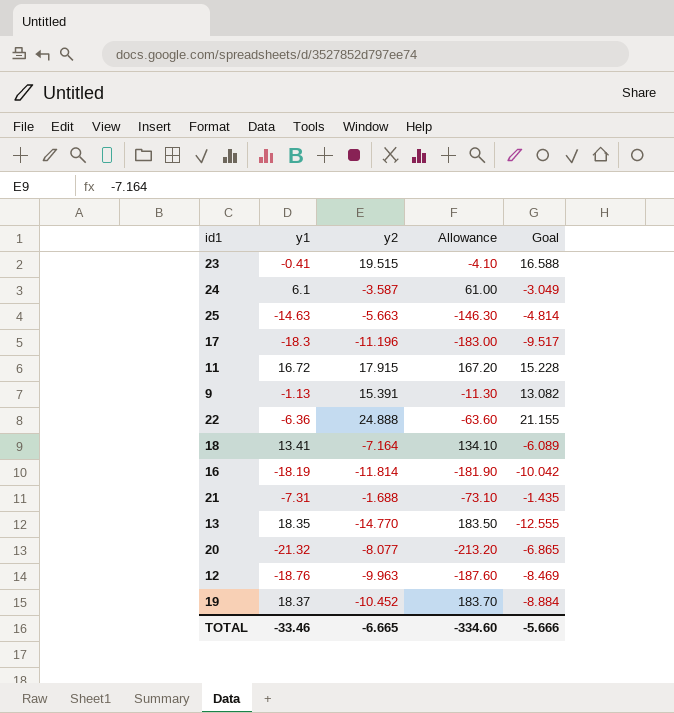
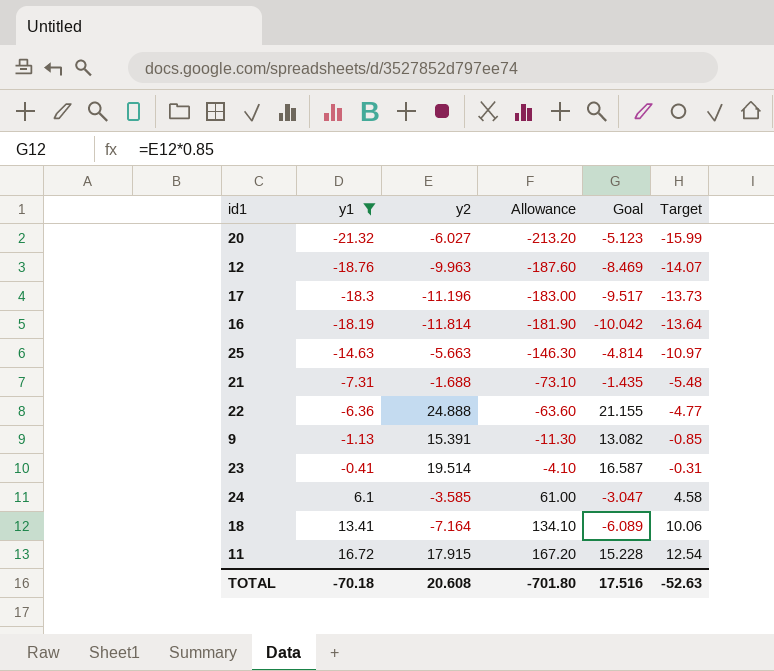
filter: none -> y1 <= 16.72
row order: none -> y1 ascending
column Target | formula: none -> [y1] * 0.75
20 | y2: -8.077 -> -6.027
20 | Goal: -6.865 -> -5.123
23 | y2: 19.515 -> 19.514
23 | Goal: 16.588 -> 16.587
24 | y2: -3.587 -> -3.585
24 | Goal: -3.049 -> -3.047
TOTAL | y1: -33.46 -> -70.18
TOTAL | y2: -6.665 -> 20.608
TOTAL | Allowance: -334.60 -> -701.80
TOTAL | Goal: -5.666 -> 17.516

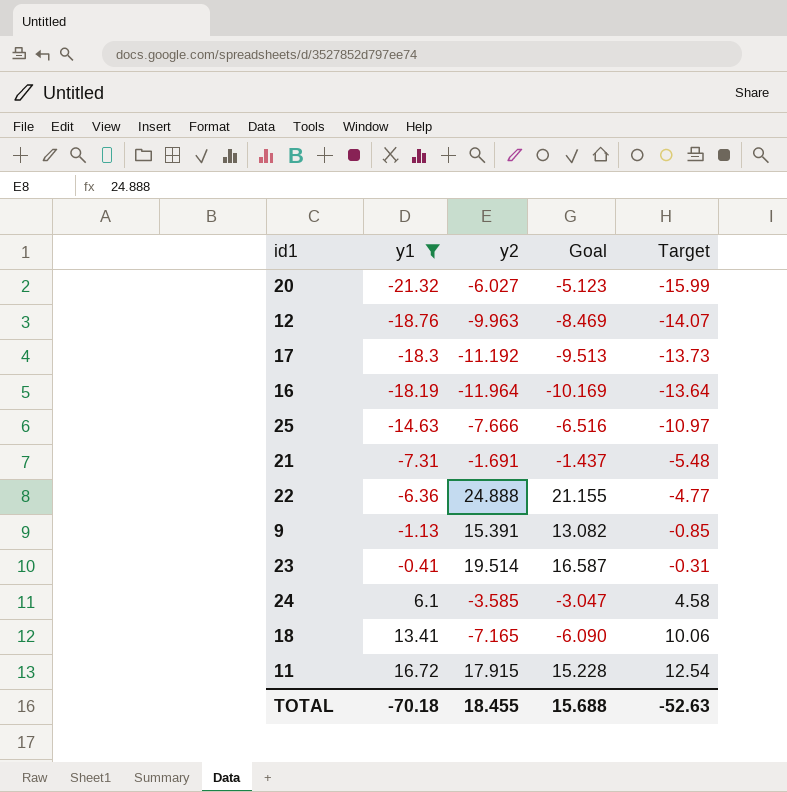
column Allowance | formula: [y1] * 10 -> none
17 | y2: -11.196 -> -11.192
17 | Goal: -9.517 -> -9.513
16 | y2: -11.814 -> -11.964
16 | Goal: -10.042 -> -10.169
25 | y2: -5.663 -> -7.666
25 | Goal: -4.814 -> -6.516
21 | y2: -1.688 -> -1.691
21 | Goal: -1.435 -> -1.437
18 | y2: -7.164 -> -7.165
18 | Goal: -6.089 -> -6.090
TOTAL | y2: 20.608 -> 18.455
TOTAL | Goal: 17.516 -> 15.688

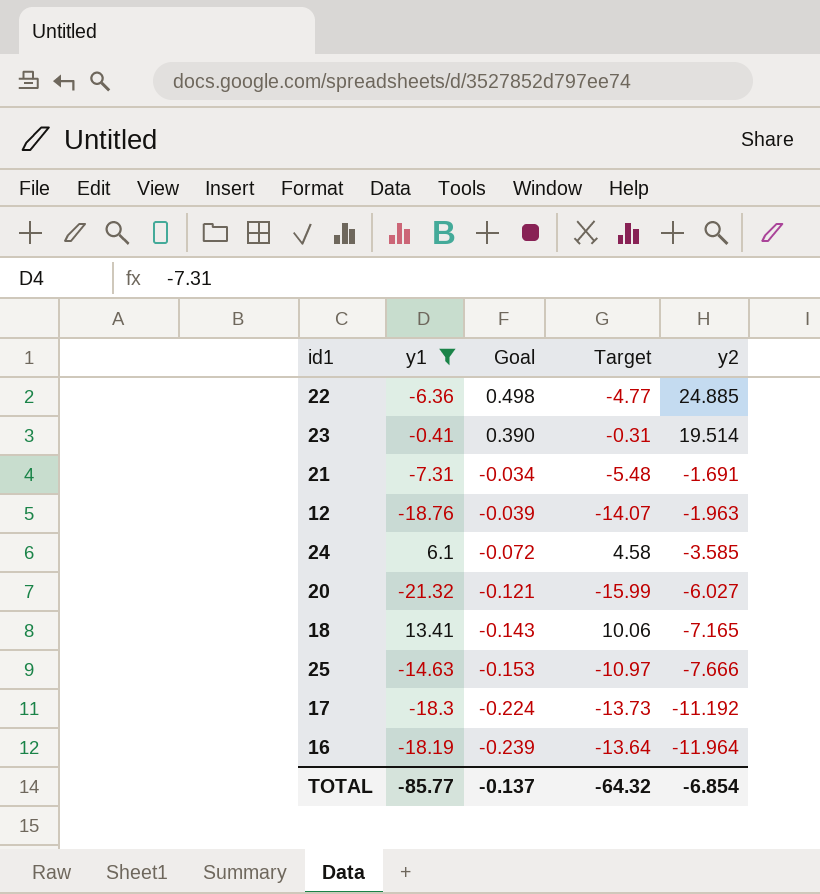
row order: y1 ascending -> Goal descending
column Goal | formula: [y2] * 0.85 -> [y2] * 0.02
column y2 | position: 3 -> 5
row 9: -1.13 | 15.391 | 13.082 | -0.85 -> none
row 11: 16.72 | 17.915 | 15.228 | 12.54 -> none
22 | y2: 24.888 -> 24.885
12 | y2: -9.963 -> -1.963
TOTAL | y1: -70.18 -> -85.77
TOTAL | Goal: 15.688 -> -0.137
TOTAL | Target: -52.63 -> -64.32
TOTAL | y2: 18.455 -> -6.854

